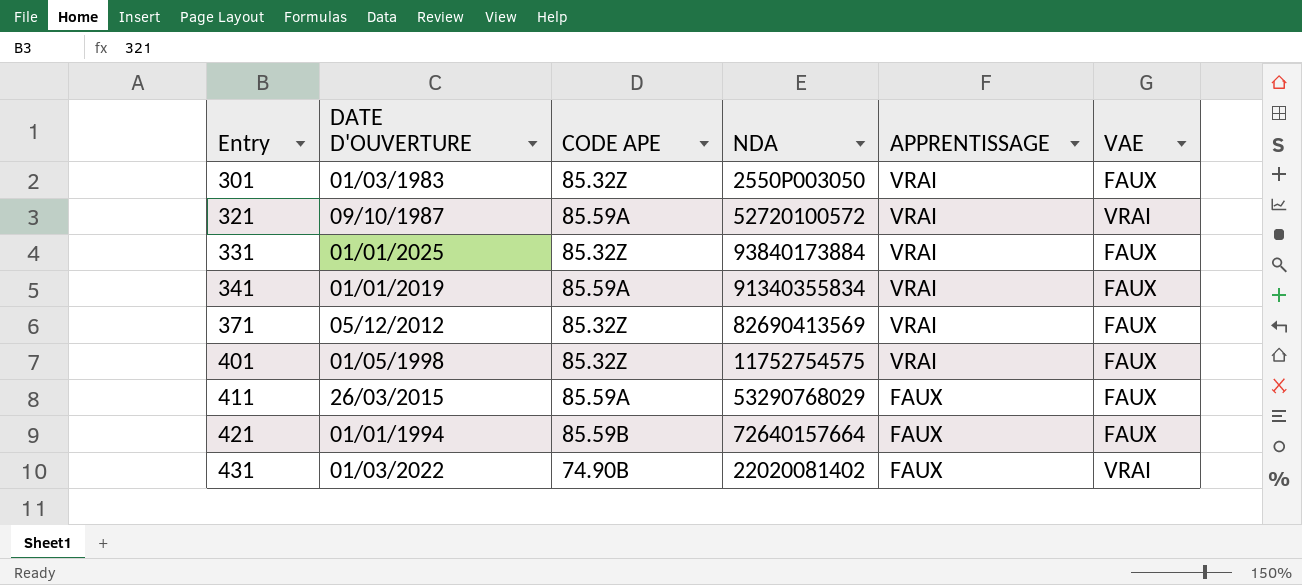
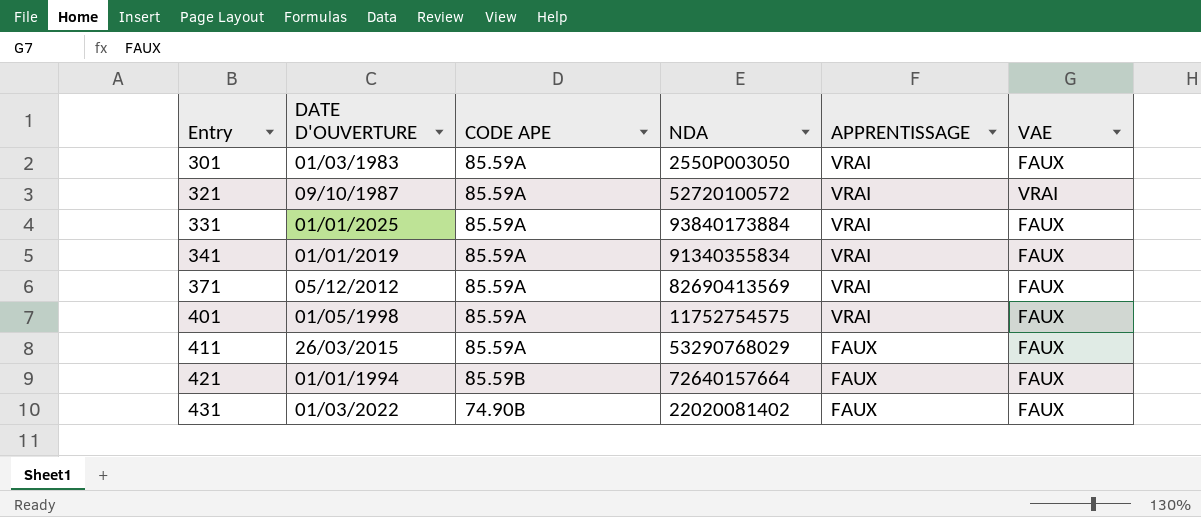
301 | CODE APE: 85.32Z -> 85.59A
331 | CODE APE: 85.32Z -> 85.59A
371 | CODE APE: 85.32Z -> 85.59A
401 | CODE APE: 85.32Z -> 85.59A
431 | VAE: VRAI -> FAUX

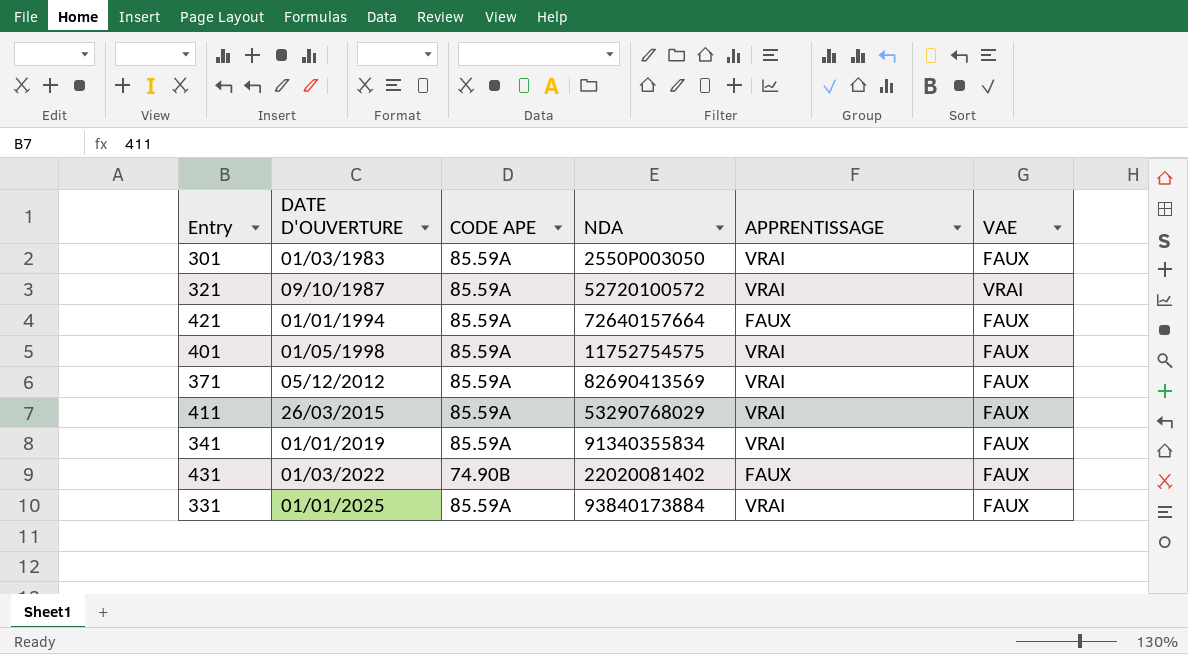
row order: Entry ascending -> DATE D'OUVERTURE ascending
421 | CODE APE: 85.59B -> 85.59A
411 | APPRENTISSAGE: FAUX -> VRAI

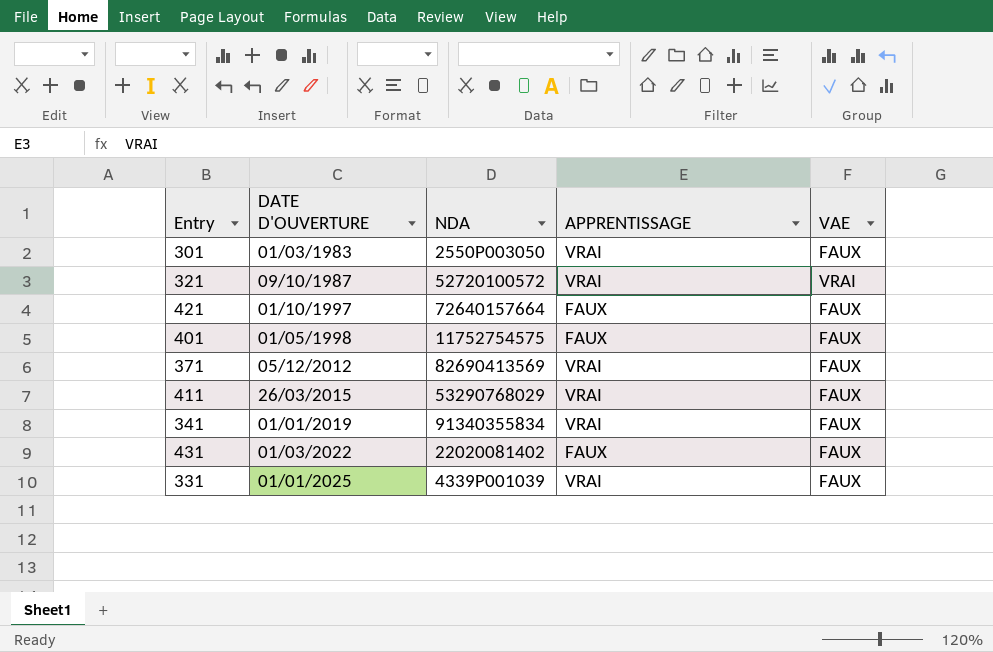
column CODE APE | position: 3 -> none
421 | DATE D'OUVERTURE: 01/01/1994 -> 01/10/1997
401 | APPRENTISSAGE: VRAI -> FAUX
331 | NDA: 93840173884 -> 4339P001039

